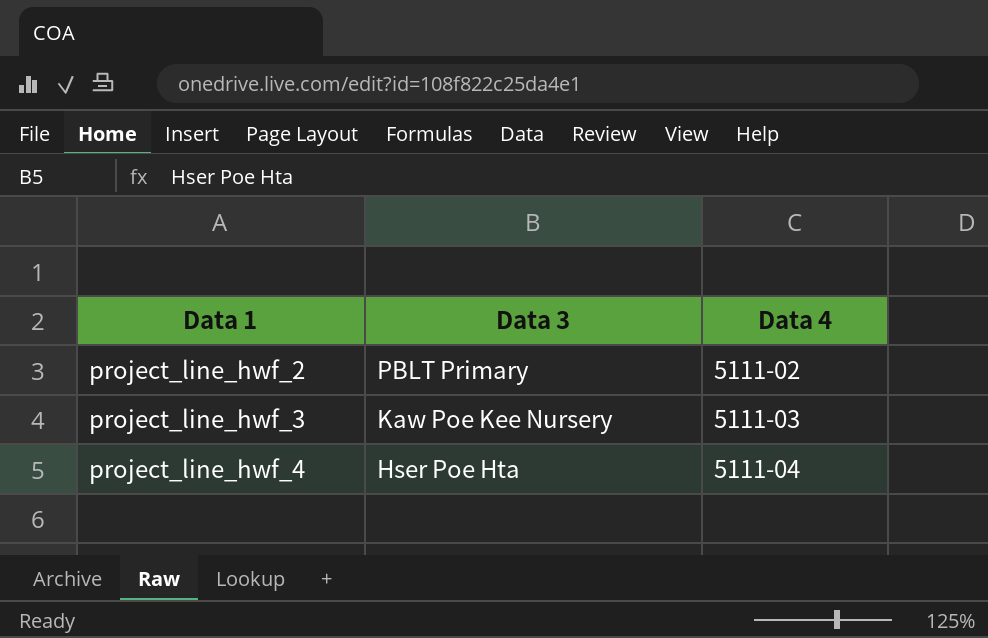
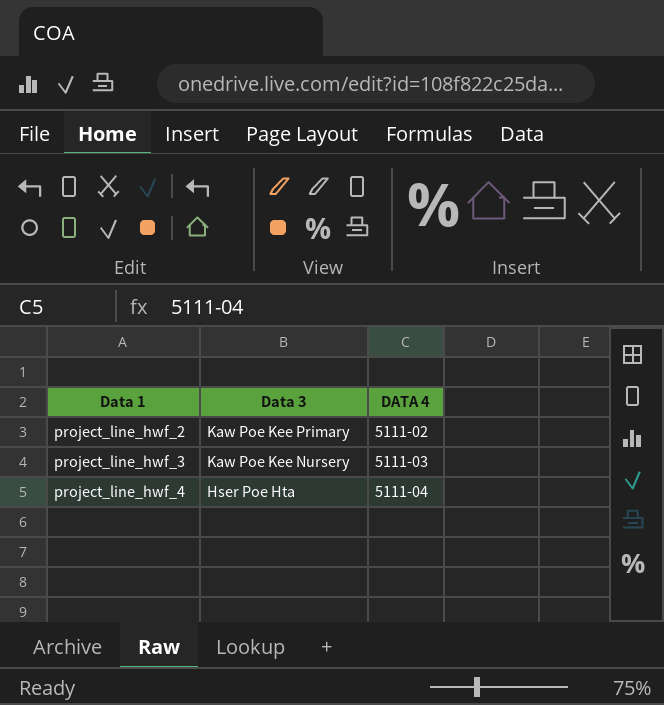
column name: Data 4 -> DATA 4
project_line_hwf_2 | Data 3: PBLT Primary -> Kaw Poe Kee Primary

